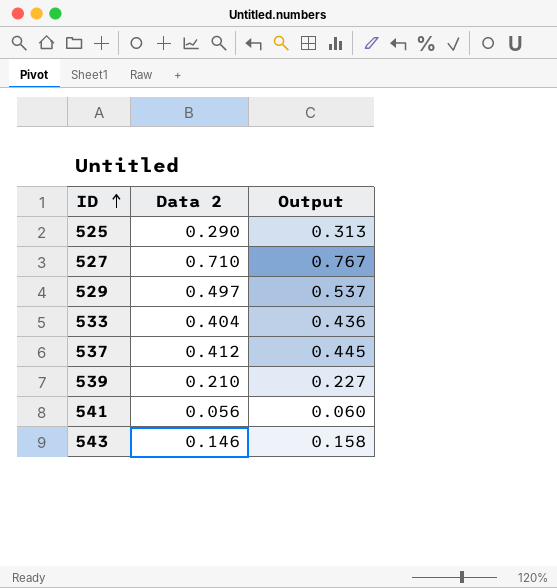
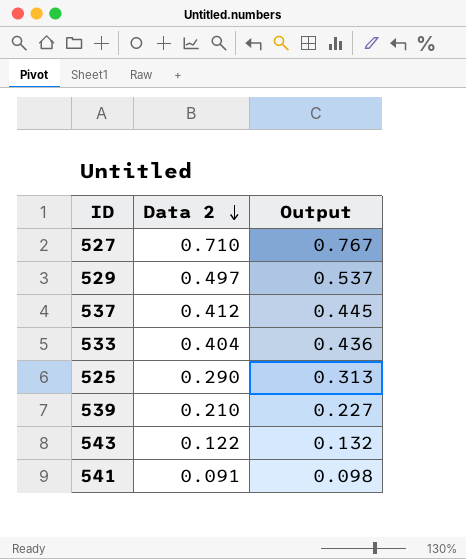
row order: ID ascending -> Data 2 descending
543 | Data 2: 0.146 -> 0.122
543 | Output: 0.158 -> 0.132
541 | Data 2: 0.056 -> 0.091
541 | Output: 0.060 -> 0.098

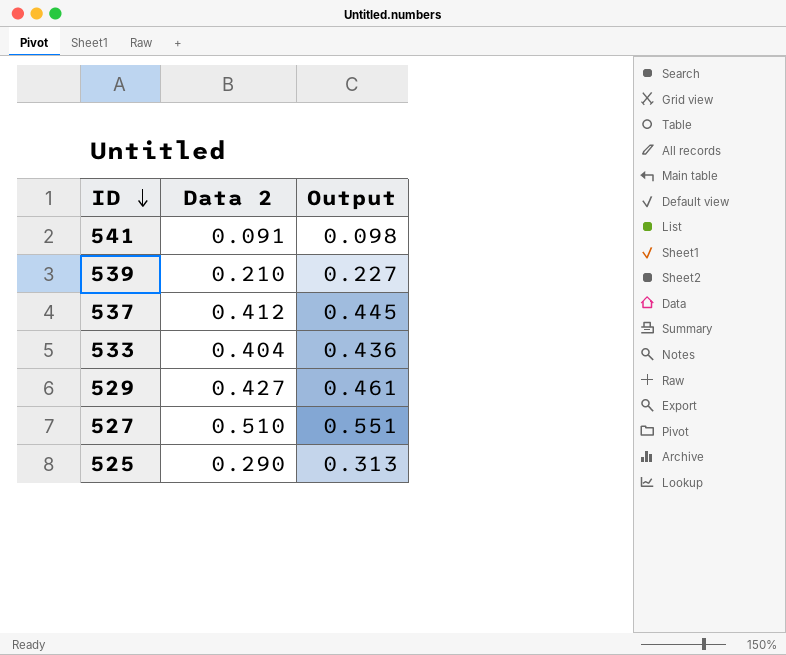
row order: Data 2 descending -> ID descending
row 543: 0.122 | 0.132 -> none
529 | Data 2: 0.497 -> 0.427
529 | Output: 0.537 -> 0.461
527 | Data 2: 0.710 -> 0.510
527 | Output: 0.767 -> 0.551

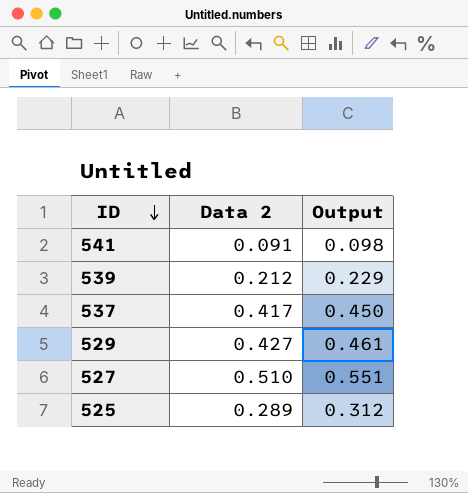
row 533: 0.404 | 0.436 -> none
539 | Data 2: 0.210 -> 0.212
539 | Output: 0.227 -> 0.229
537 | Data 2: 0.412 -> 0.417
537 | Output: 0.445 -> 0.450
525 | Data 2: 0.290 -> 0.289
525 | Output: 0.313 -> 0.312

